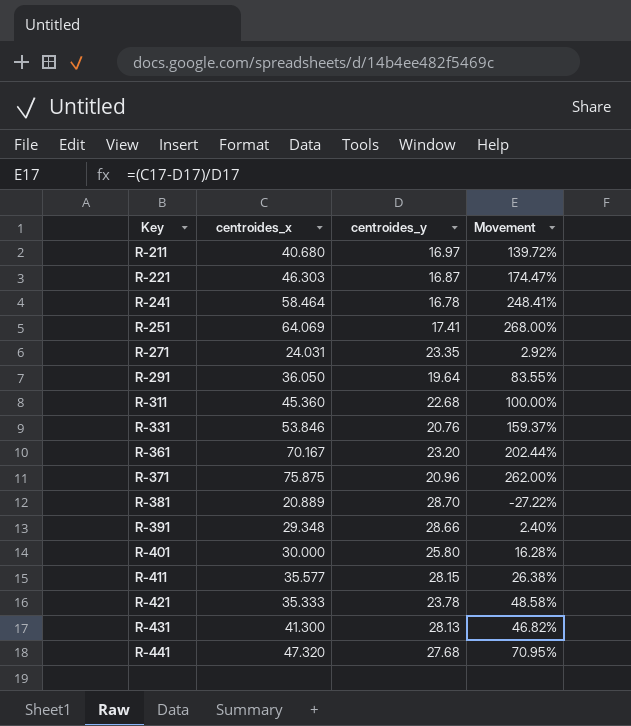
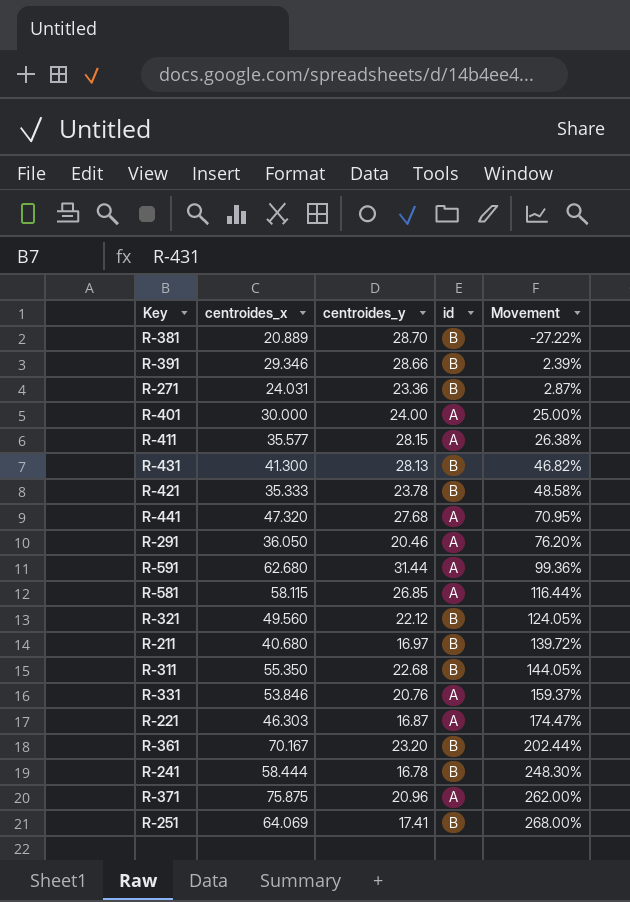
row order: Key ascending -> Movement ascending
column id | position: none -> 4
R-391 | centroides_x: 29.348 -> 29.346
R-391 | Movement: 2.40% -> 2.39%
R-271 | centroides_y: 23.35 -> 23.36
R-271 | Movement: 2.92% -> 2.87%
R-401 | centroides_y: 25.80 -> 24.00
R-401 | Movement: 16.28% -> 25.00%
R-291 | centroides_y: 19.64 -> 20.46
R-291 | Movement: 83.55% -> 76.20%
row R-591: none -> 62.680 | 31.44 | A | 99.36%
row R-581: none -> 58.115 | 26.85 | A | 116.44%
row R-321: none -> 49.560 | 22.12 | B | 124.05%
R-311 | centroides_x: 45.360 -> 55.350
R-311 | Movement: 100.00% -> 144.05%
R-241 | centroides_x: 58.464 -> 58.444
R-241 | Movement: 248.41% -> 248.30%

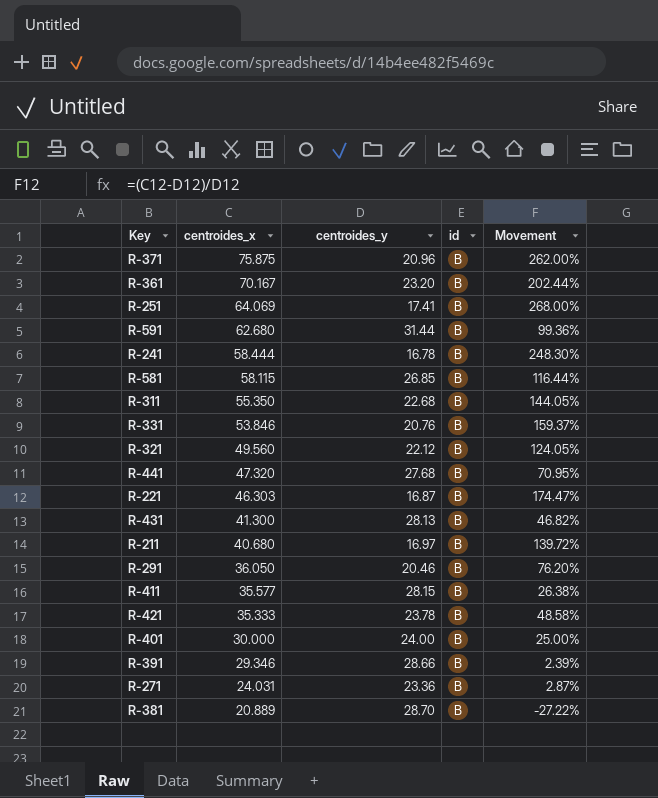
row order: Movement ascending -> centroides_x descending
R-371 | id: A -> B
R-591 | id: A -> B
R-581 | id: A -> B
R-331 | id: A -> B
R-441 | id: A -> B
R-221 | id: A -> B
R-291 | id: A -> B
R-411 | id: A -> B
R-401 | id: A -> B

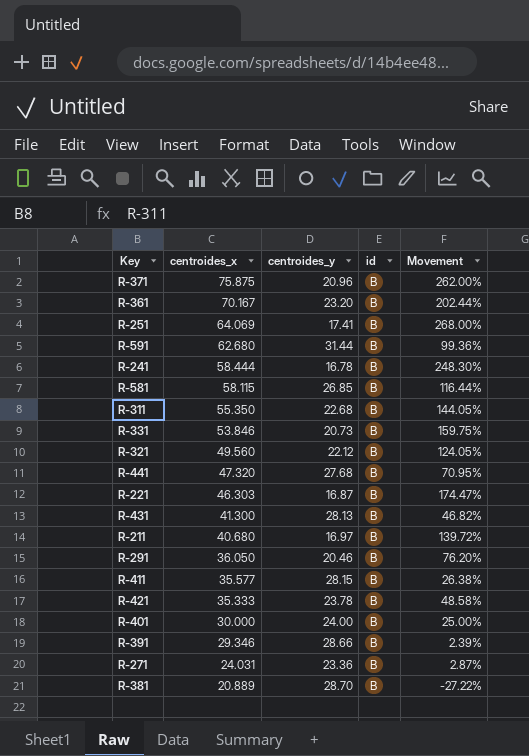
R-331 | centroides_y: 20.76 -> 20.73
R-331 | Movement: 159.37% -> 159.75%

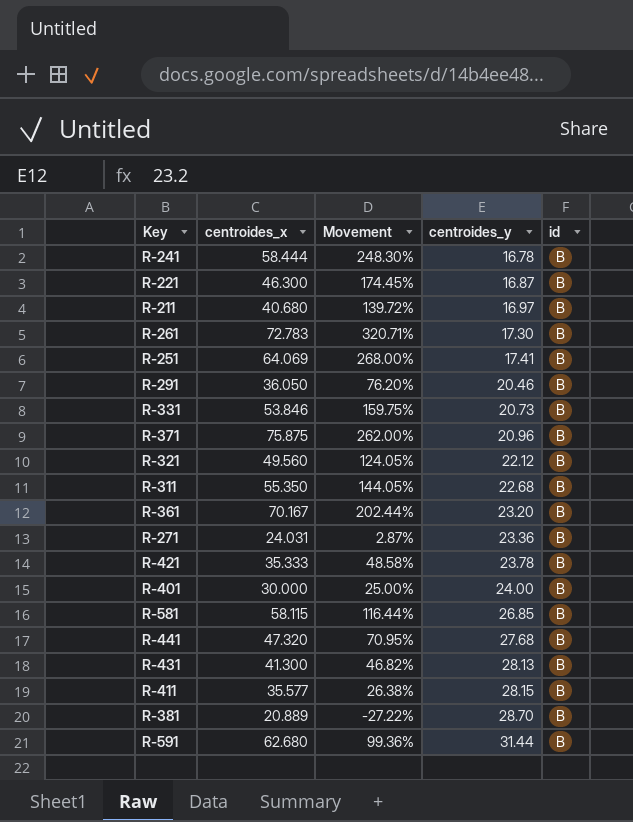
row order: centroides_x descending -> centroides_y ascending
column Movement | position: 5 -> 3
row R-391: 29.346 | 28.66 | B | 2.39% -> none
R-221 | centroides_x: 46.303 -> 46.300
R-221 | Movement: 174.47% -> 174.45%
row R-261: none -> 72.783 | 320.71% | 17.30 | B

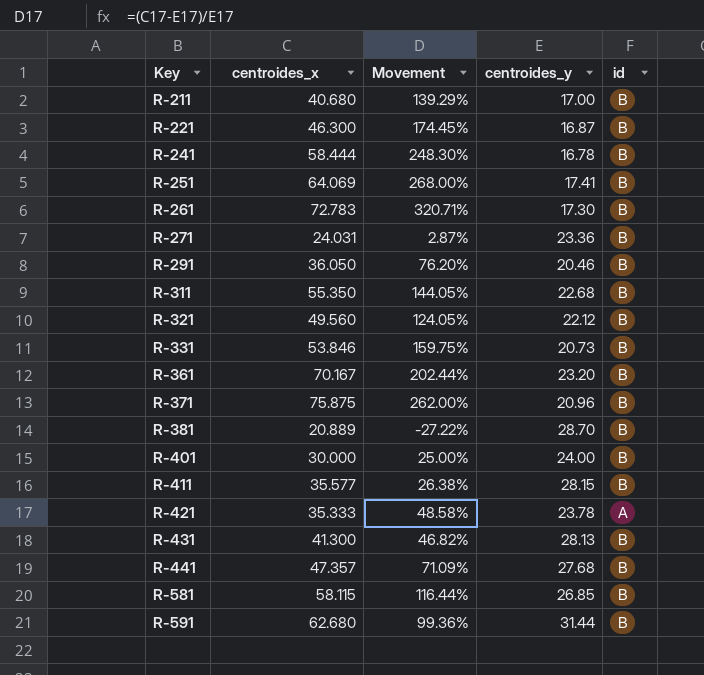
row order: centroides_y ascending -> Key ascending
R-211 | Movement: 139.72% -> 139.29%
R-211 | centroides_y: 16.97 -> 17.00
R-421 | id: B -> A
R-441 | centroides_x: 47.320 -> 47.357
R-441 | Movement: 70.95% -> 71.09%

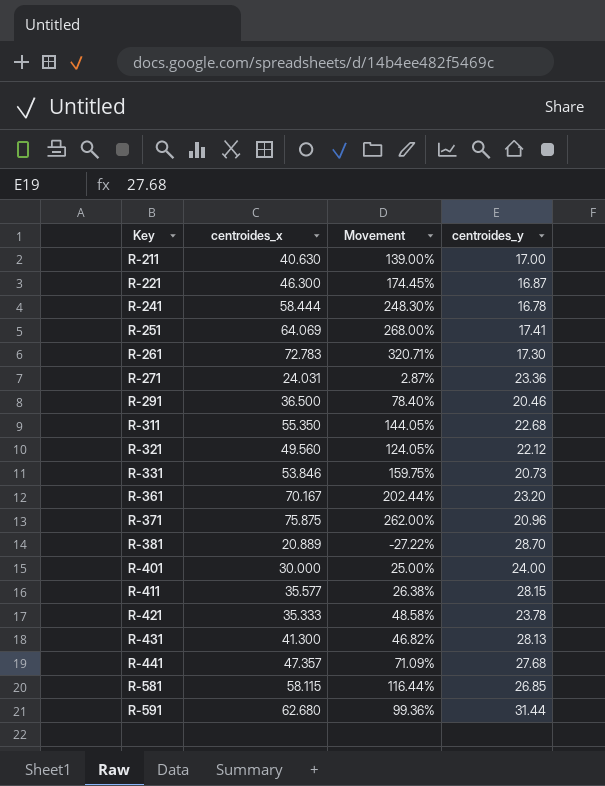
column id | position: 5 -> none
R-211 | centroides_x: 40.680 -> 40.630
R-211 | Movement: 139.29% -> 139.00%
R-291 | centroides_x: 36.050 -> 36.500
R-291 | Movement: 76.20% -> 78.40%

